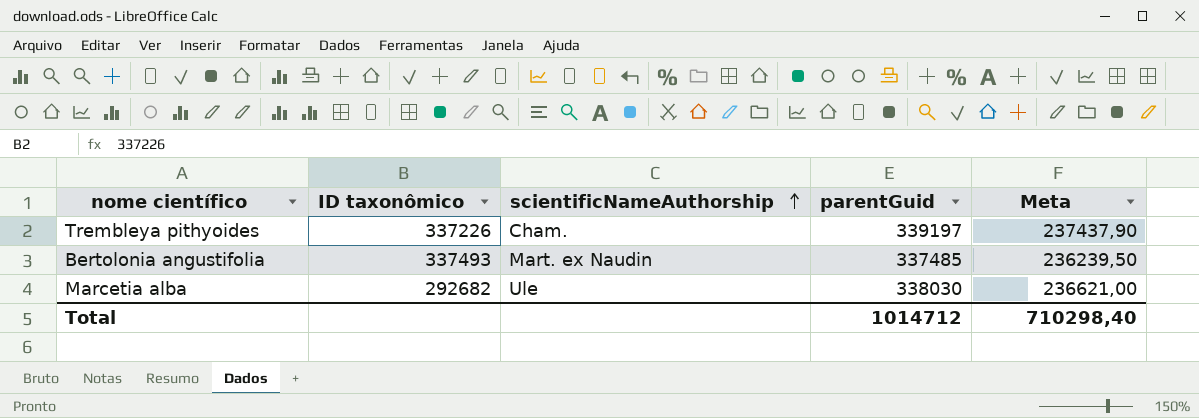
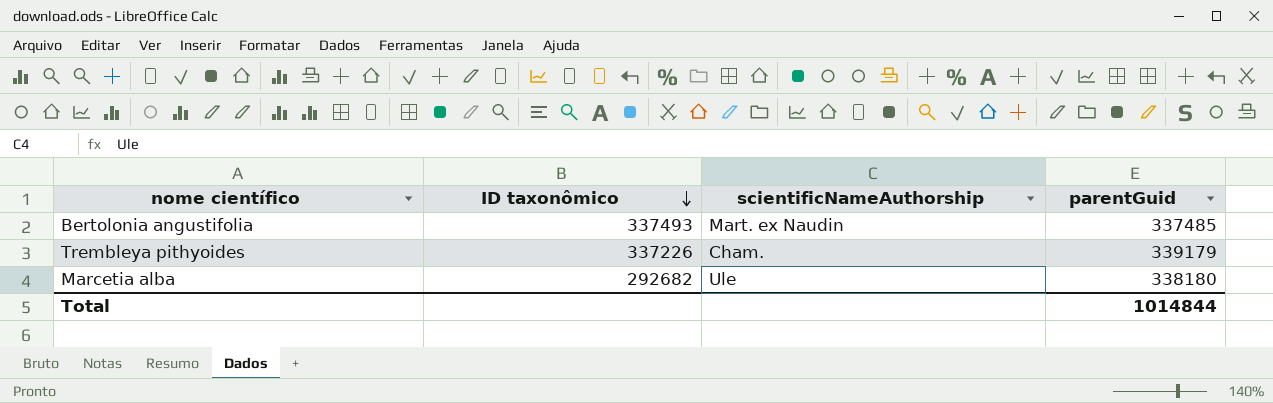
row order: scientificNameAuthorship ascending -> ID taxonômico descending
column Meta | formula: [parentGuid] * 0,7 -> none
Trembleya pithyoides | parentGuid: 339197 -> 339179
Marcetia alba | parentGuid: 338030 -> 338180
Total | parentGuid: 1014712 -> 1014844

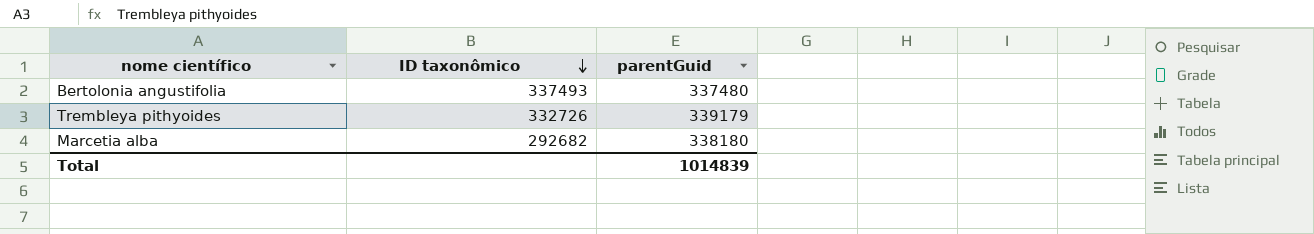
column scientificNameAuthorship | position: 3 -> none
Bertolonia angustifolia | parentGuid: 337485 -> 337480
Trembleya pithyoides | ID taxonômico: 337226 -> 332726
Total | parentGuid: 1014844 -> 1014839

